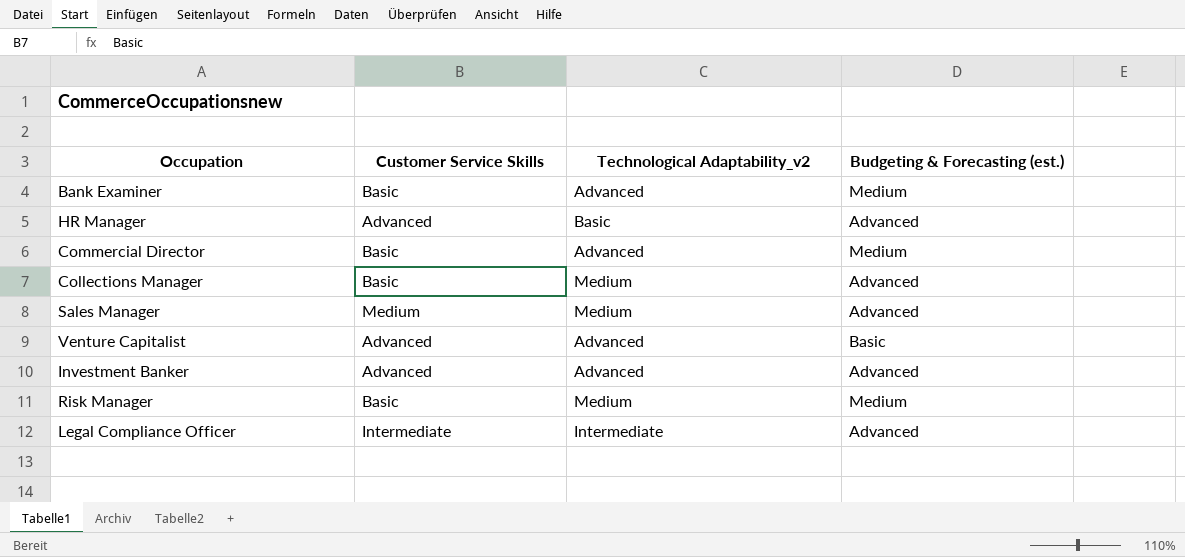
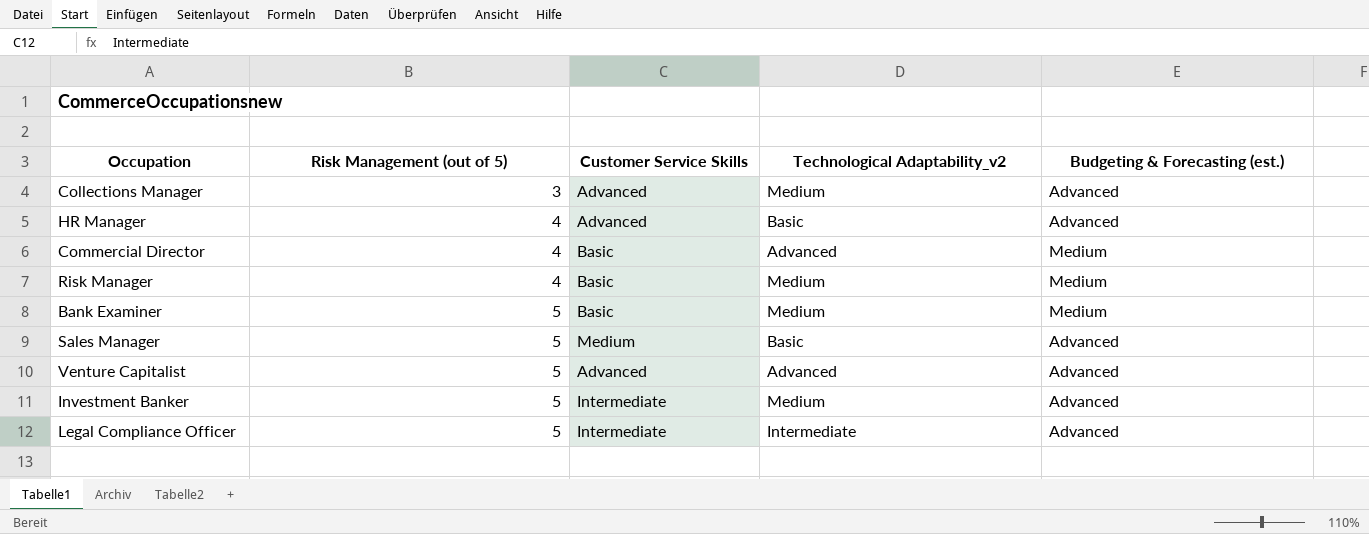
row order: none -> Risk Management (out of 5) ascending
column Risk Management (out of 5) | position: none -> 2
Collections Manager | Customer Service Skills: Basic -> Advanced
Bank Examiner | Technological Adaptability_v2: Advanced -> Medium
Sales Manager | Technological Adaptability_v2: Medium -> Basic
Venture Capitalist | Budgeting & Forecasting (est.): Basic -> Advanced
Investment Banker | Customer Service Skills: Advanced -> Intermediate
Investment Banker | Technological Adaptability_v2: Advanced -> Medium

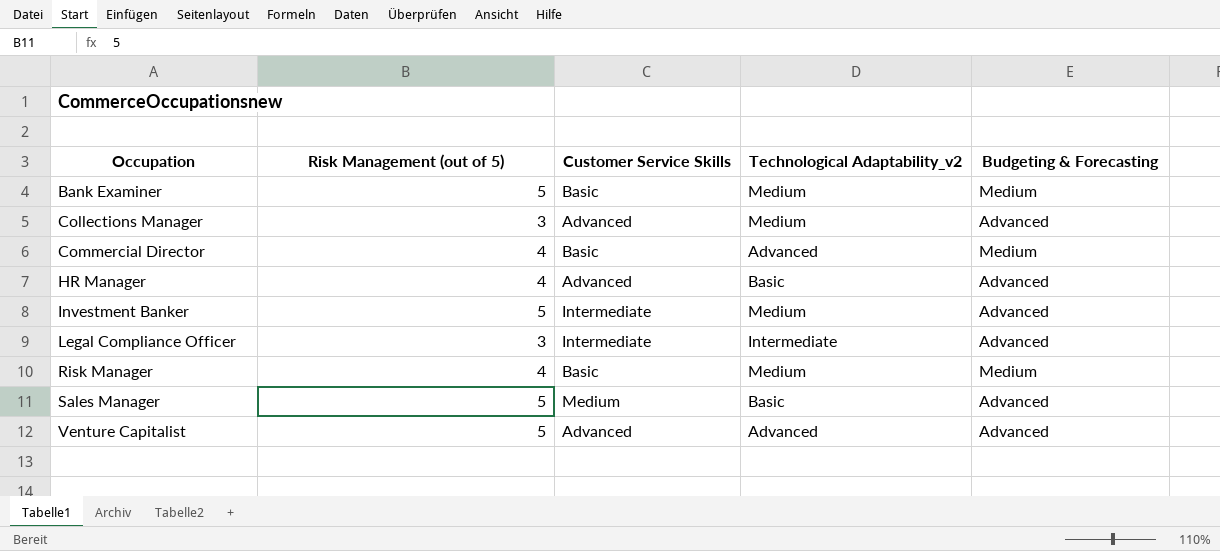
row order: Risk Management (out of 5) ascending -> Occupation ascending
column name: Budgeting & Forecasting (est.) -> Budgeting & Forecasting
Legal Compliance Officer | Risk Management (out of 5): 5 -> 3

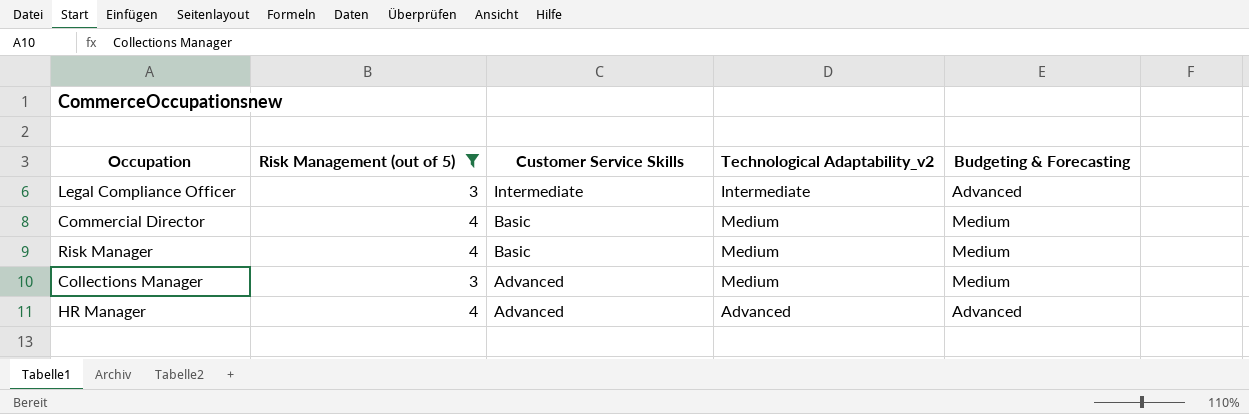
filter: none -> Risk Management (out of 5) != 5
row order: Occupation ascending -> Customer Service Skills descending
Commercial Director | Technological Adaptability_v2: Advanced -> Medium
Collections Manager | Budgeting & Forecasting: Advanced -> Medium
HR Manager | Technological Adaptability_v2: Basic -> Advanced

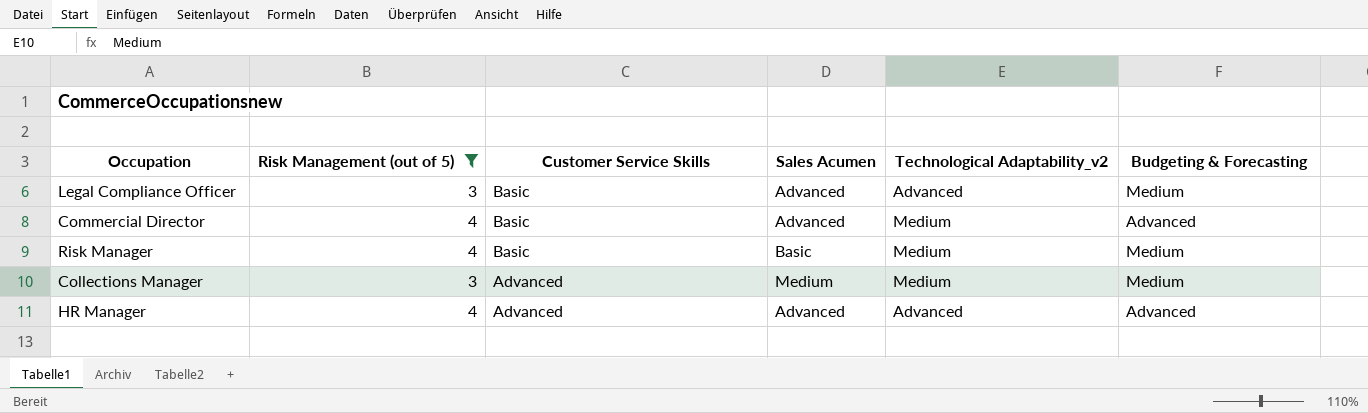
column Sales Acumen | position: none -> 4
Legal Compliance Officer | Customer Service Skills: Intermediate -> Basic
Legal Compliance Officer | Technological Adaptability_v2: Intermediate -> Advanced
Legal Compliance Officer | Budgeting & Forecasting: Advanced -> Medium
Commercial Director | Budgeting & Forecasting: Medium -> Advanced

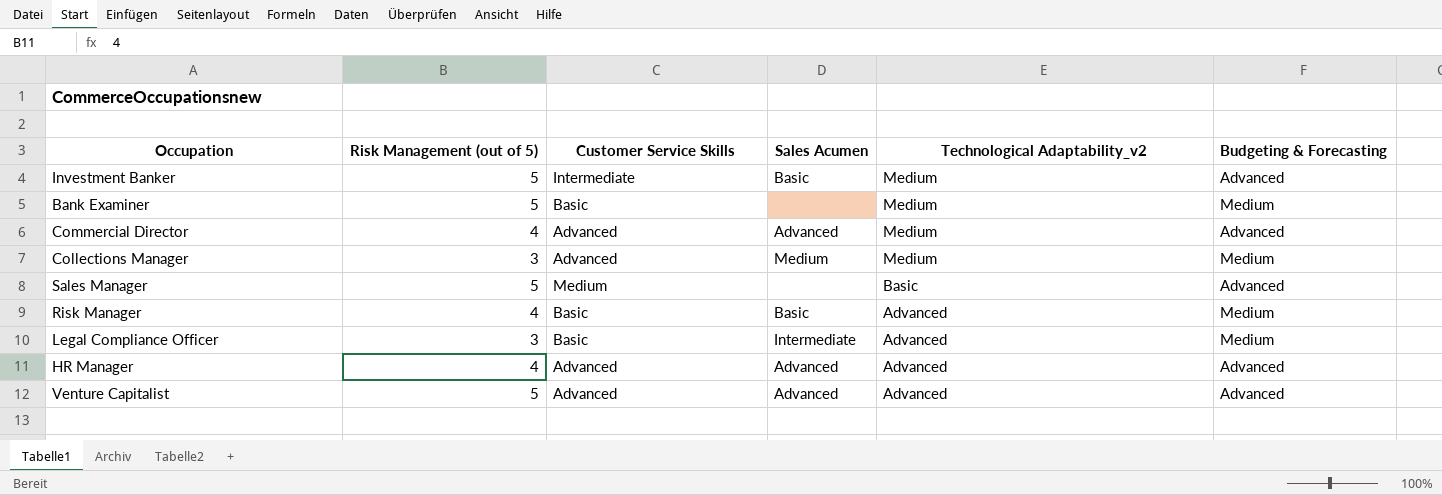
filter: Risk Management (out of 5) != 5 -> none
row order: Customer Service Skills descending -> Technological Adaptability_v2 descending
Commercial Director | Customer Service Skills: Basic -> Advanced
Risk Manager | Technological Adaptability_v2: Medium -> Advanced
Legal Compliance Officer | Sales Acumen: Advanced -> Intermediate

